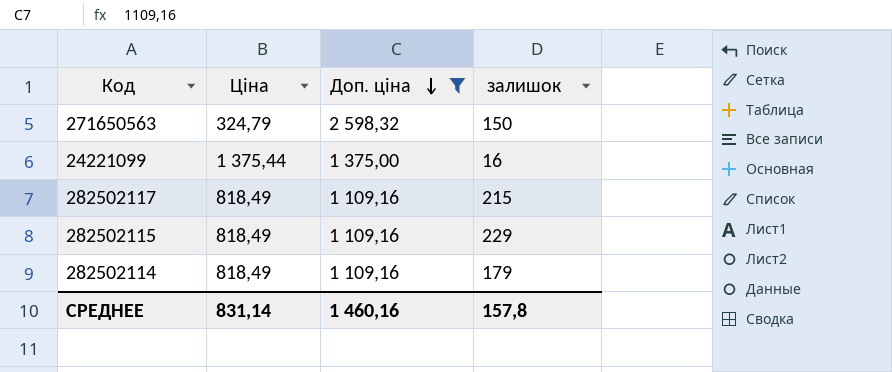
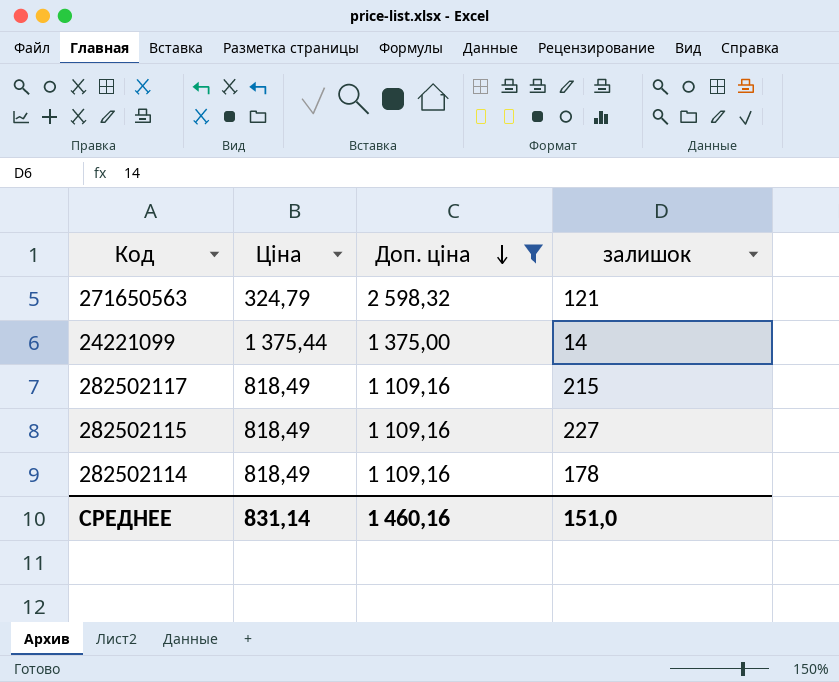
271650563 | залишок: 150 -> 121
24221099 | залишок: 16 -> 14
282502115 | залишок: 229 -> 227
282502114 | залишок: 179 -> 178
СРЕДНЕЕ | залишок: 157,8 -> 151,0

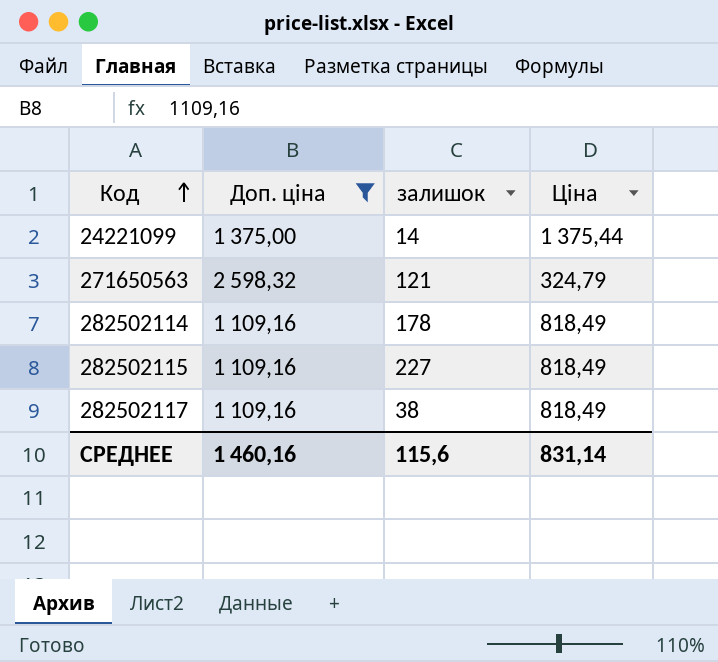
row order: Доп. ціна descending -> Код ascending
column Ціна | position: 2 -> 4
282502117 | залишок: 215 -> 38
СРЕДНЕЕ | залишок: 151,0 -> 115,6

